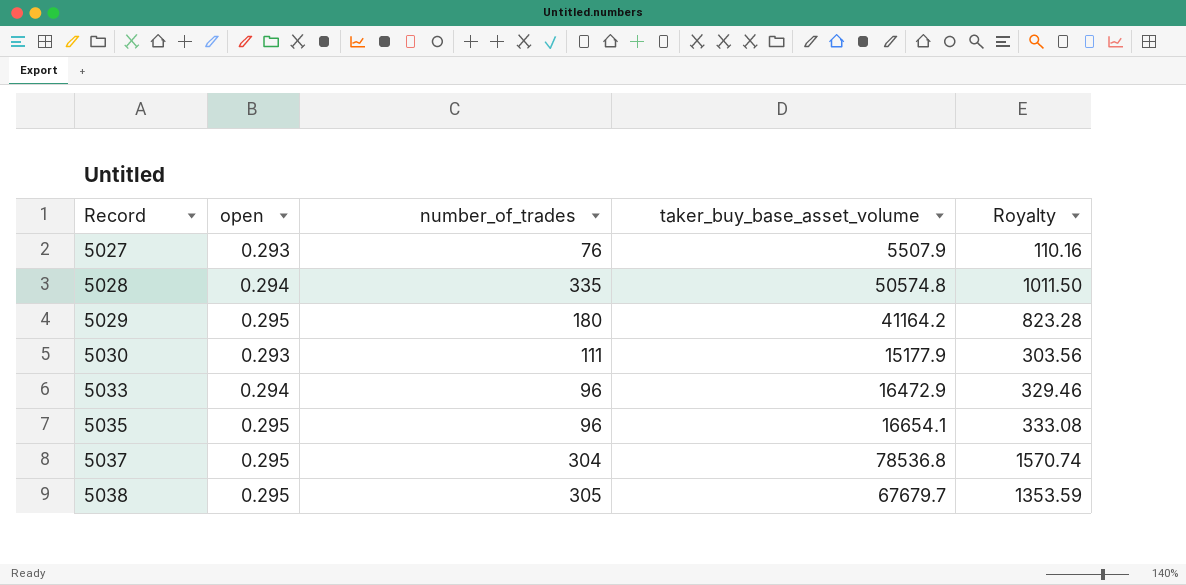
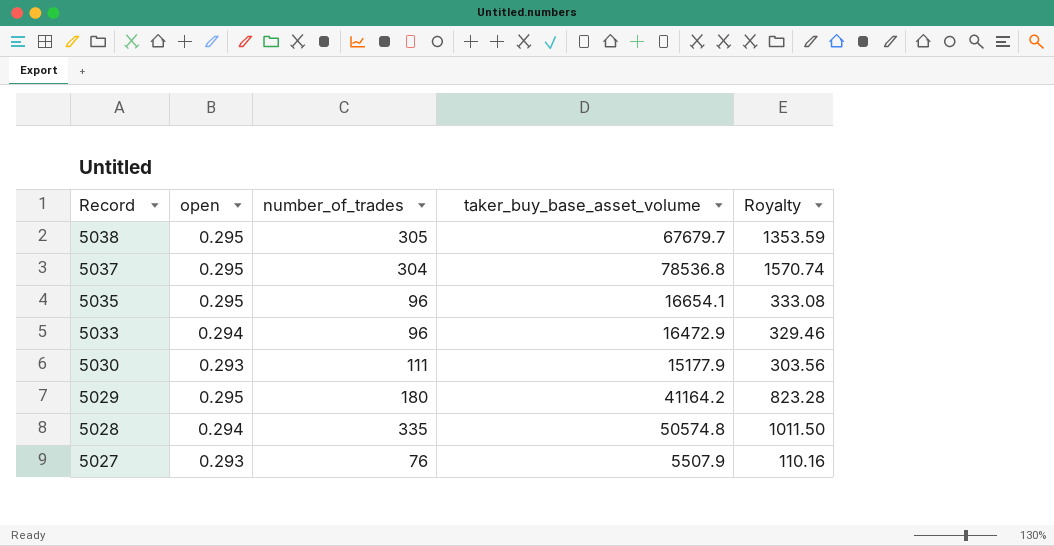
row order: Record ascending -> Record descending

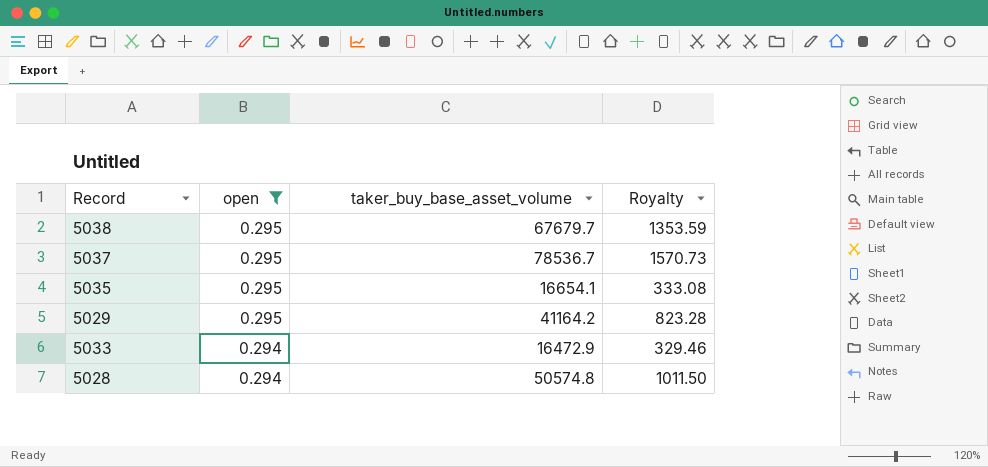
filter: none -> open != 0.293
row order: Record descending -> open descending
column number_of_trades | position: 3 -> none
5037 | taker_buy_base_asset_volume: 78536.8 -> 78536.7
5037 | Royalty: 1570.74 -> 1570.73

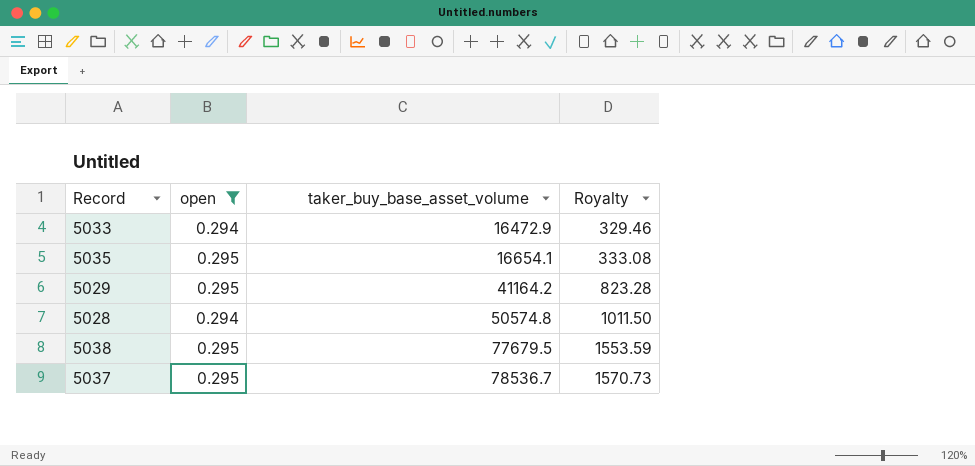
row order: open descending -> taker_buy_base_asset_volume ascending
5038 | taker_buy_base_asset_volume: 67679.7 -> 77679.5
5038 | Royalty: 1353.59 -> 1553.59

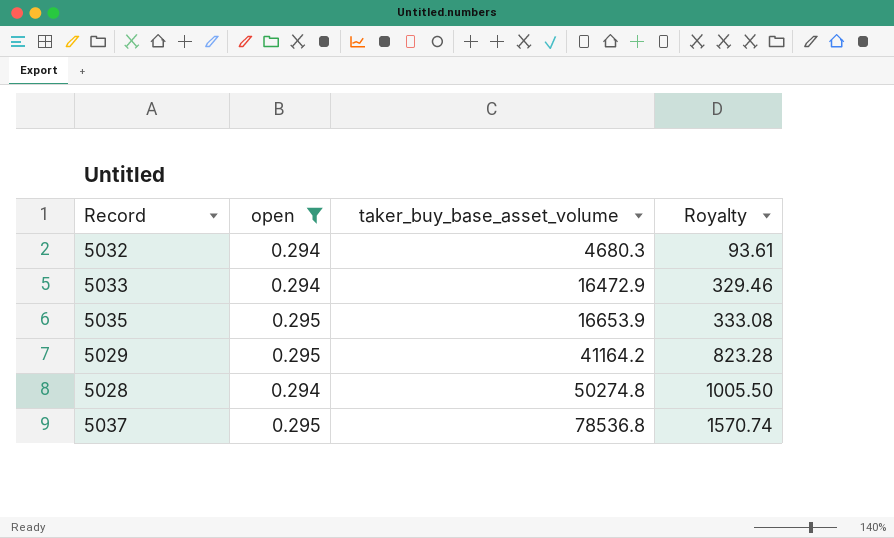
row 5038: 0.295 | 77679.5 | 1553.59 -> none
row 5032: none -> 0.294 | 4680.3 | 93.61
5035 | taker_buy_base_asset_volume: 16654.1 -> 16653.9
5028 | taker_buy_base_asset_volume: 50574.8 -> 50274.8
5028 | Royalty: 1011.50 -> 1005.50
5037 | taker_buy_base_asset_volume: 78536.7 -> 78536.8
5037 | Royalty: 1570.73 -> 1570.74

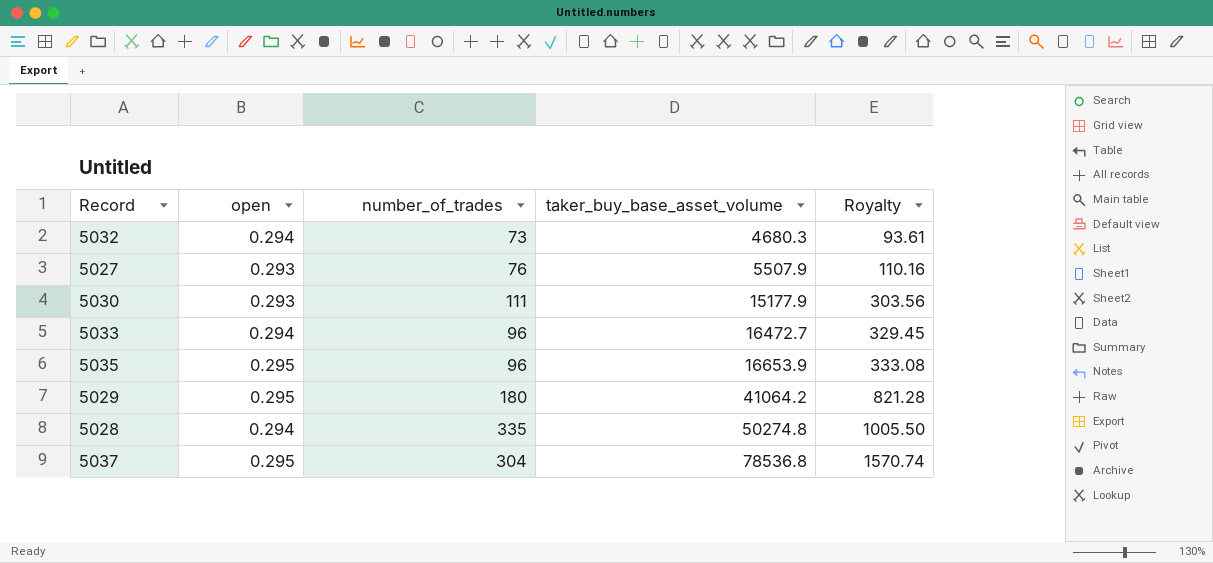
filter: open != 0.293 -> none
column number_of_trades | position: none -> 3
5033 | taker_buy_base_asset_volume: 16472.9 -> 16472.7
5033 | Royalty: 329.46 -> 329.45
5029 | taker_buy_base_asset_volume: 41164.2 -> 41064.2
5029 | Royalty: 823.28 -> 821.28

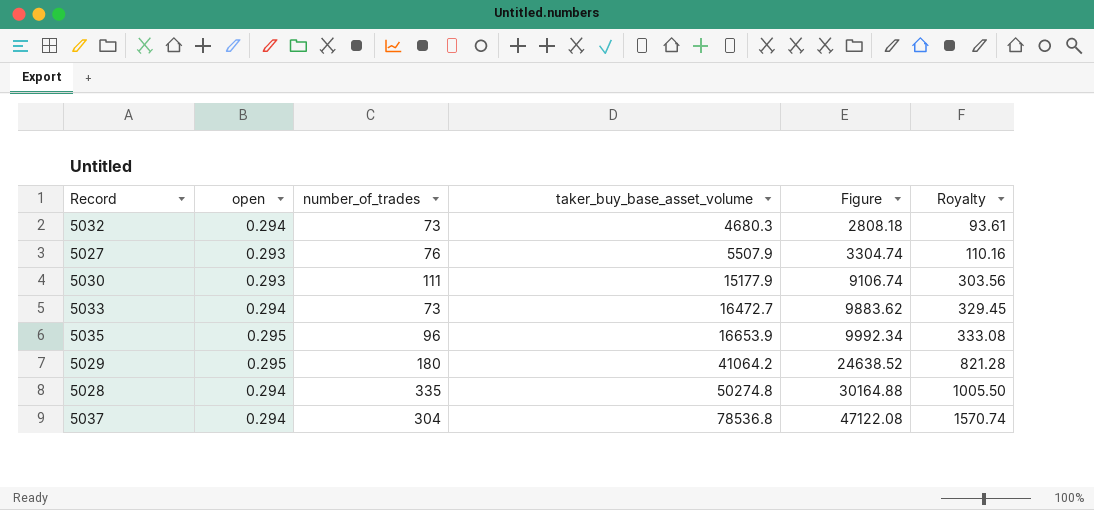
column Figure | formula: none -> [taker_buy_base_asset_volume] * 0.6
5033 | number_of_trades: 96 -> 73
5037 | open: 0.295 -> 0.294

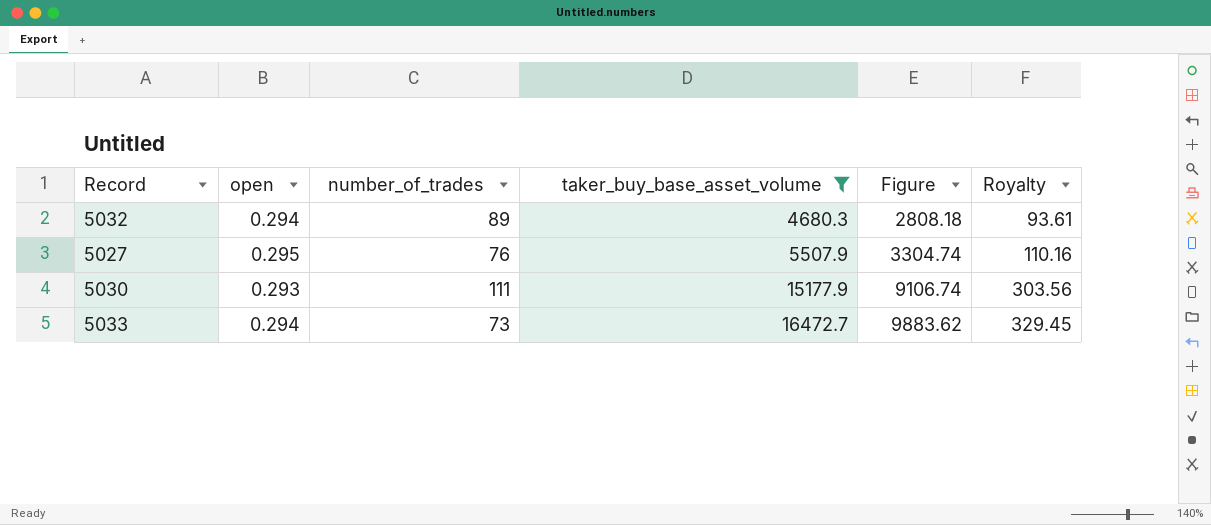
filter: none -> taker_buy_base_asset_volume <= 16472.7
5032 | number_of_trades: 73 -> 89
5027 | open: 0.293 -> 0.295

